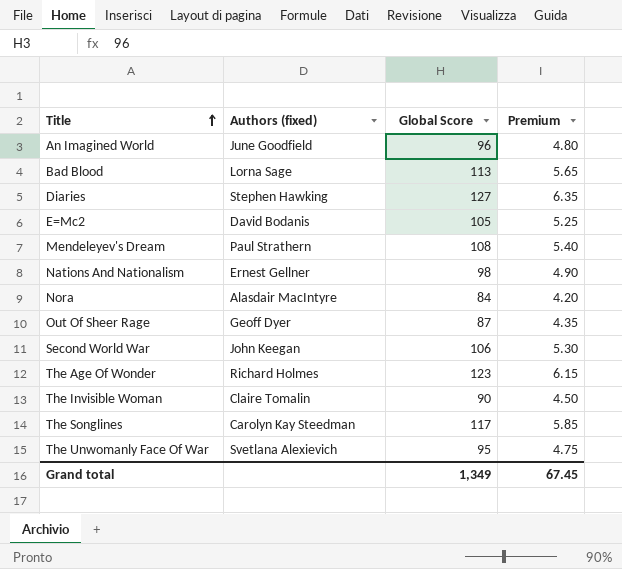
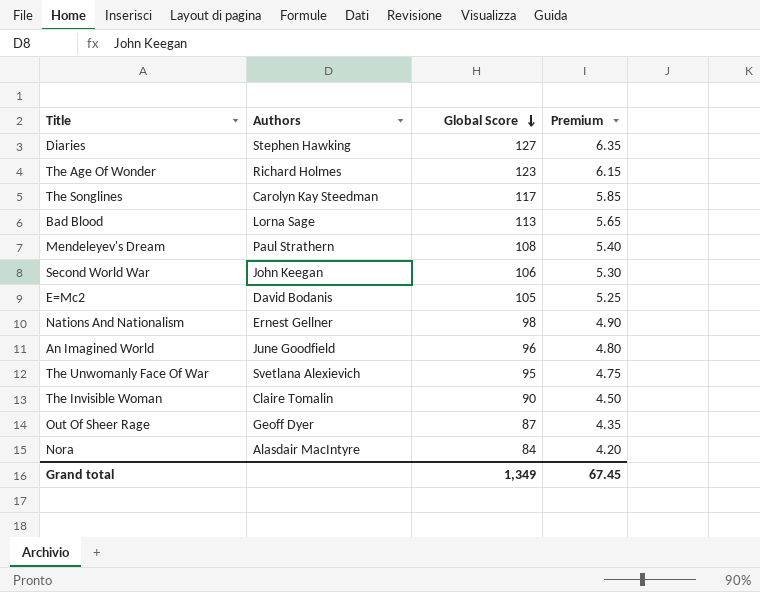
row order: Title ascending -> Global Score descending
column name: Authors (fixed) -> Authors

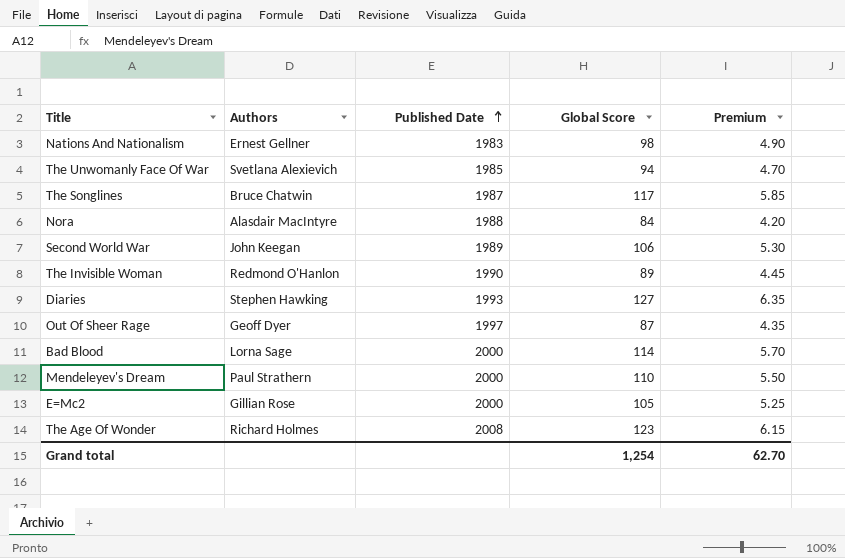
row order: Global Score descending -> Published Date ascending
column Published Date | position: none -> 3
row An Imagined World: June Goodfield | 96 | 4.80 -> none
The Unwomanly Face Of War | Global Score: 95 -> 94
The Unwomanly Face Of War | Premium: 4.75 -> 4.70
The Songlines | Authors: Carolyn Kay Steedman -> Bruce Chatwin
The Invisible Woman | Authors: Claire Tomalin -> Redmond O'Hanlon
The Invisible Woman | Global Score: 90 -> 89
The Invisible Woman | Premium: 4.50 -> 4.45
Bad Blood | Global Score: 113 -> 114
Bad Blood | Premium: 5.65 -> 5.70
Mendeleyev's Dream | Global Score: 108 -> 110
Mendeleyev's Dream | Premium: 5.40 -> 5.50
E=Mc2 | Authors: David Bodanis -> Gillian Rose
Grand total | Global Score: 1,349 -> 1,254
Grand total | Premium: 67.45 -> 62.70

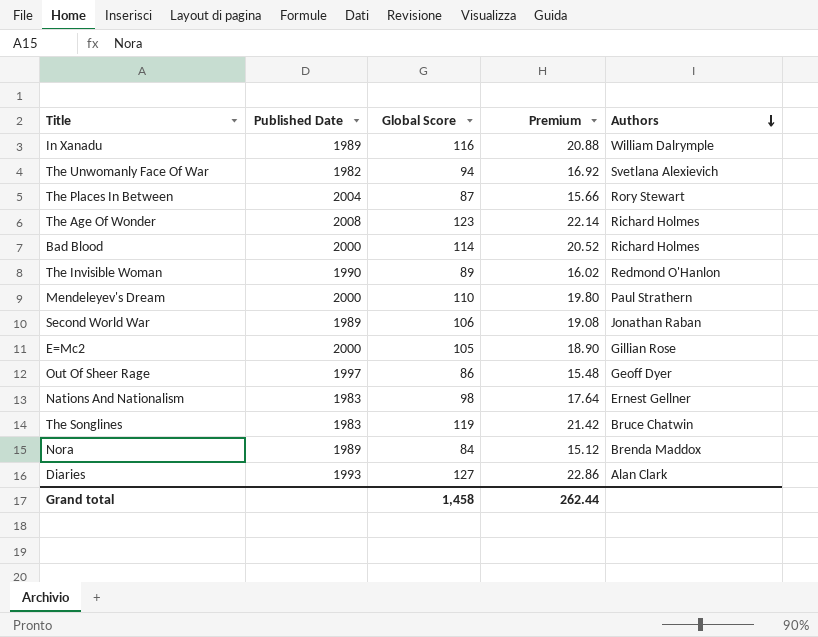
row order: Published Date ascending -> Authors descending
column Premium | formula: [Global Score] * 0.05 -> [Global Score] * 0.18
column Authors | position: 2 -> 5
row In Xanadu: none -> 1989 | 116 | 20.88 | William Dalrymple
The Unwomanly Face Of War | Published Date: 1985 -> 1982
row The Places In Between: none -> 2004 | 87 | 15.66 | Rory Stewart
Bad Blood | Authors: Lorna Sage -> Richard Holmes
Second World War | Authors: John Keegan -> Jonathan Raban
Out Of Sheer Rage | Global Score: 87 -> 86
The Songlines | Published Date: 1987 -> 1983
The Songlines | Global Score: 117 -> 119
Nora | Published Date: 1988 -> 1989
Nora | Authors: Alasdair MacIntyre -> Brenda Maddox
Diaries | Authors: Stephen Hawking -> Alan Clark
Grand total | Global Score: 1,254 -> 1,458
Grand total | Premium: 62.70 -> 262.44

